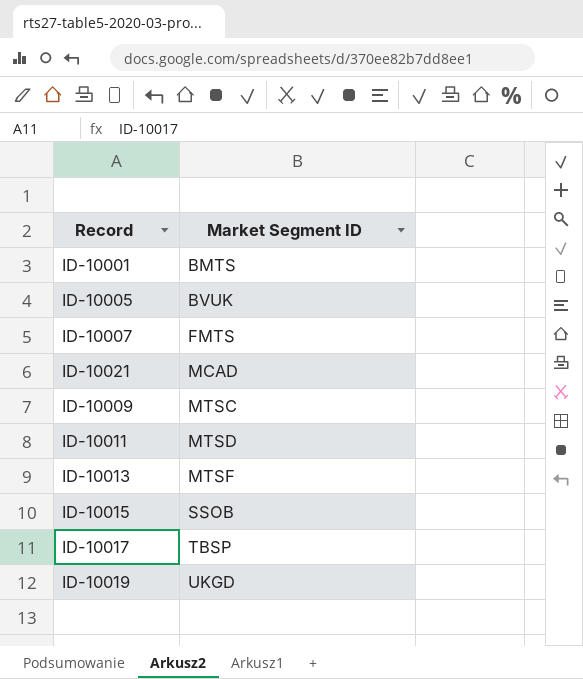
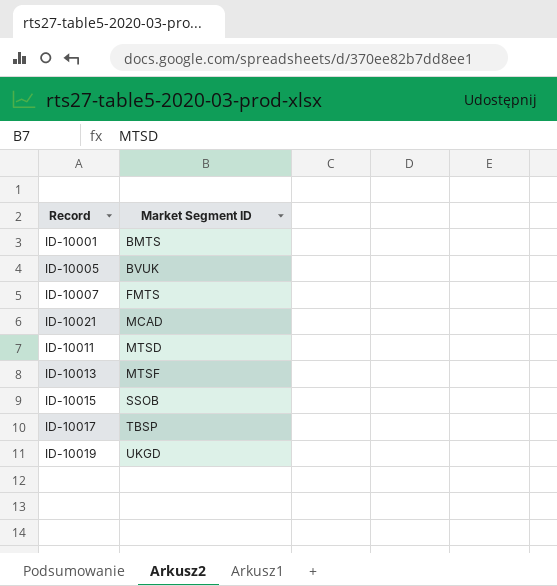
row ID-10009: MTSC -> none

